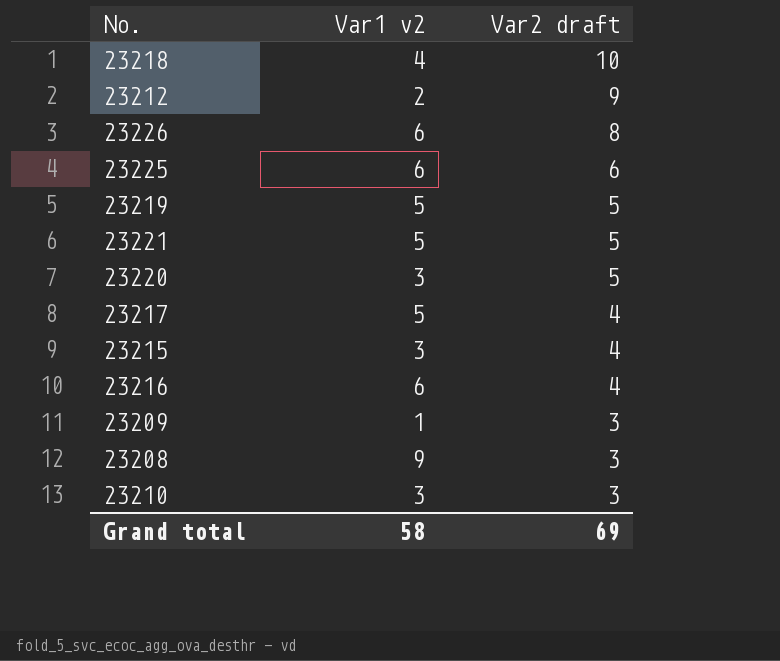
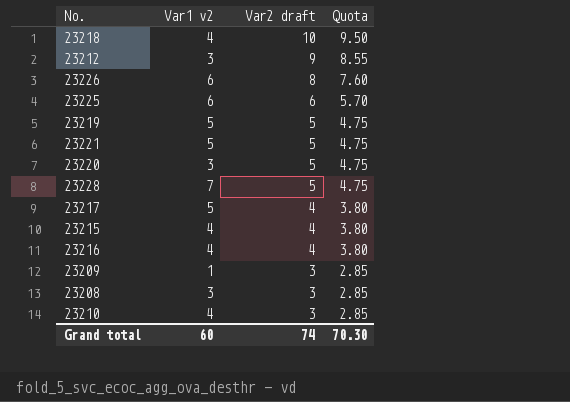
column Quota | formula: none -> [Var2 draft] * 0.95
23212 | Var1 v2: 2 -> 3
row 23228: none -> 7 | 5 | 4.75
23215 | Var1 v2: 3 -> 4
23216 | Var1 v2: 6 -> 4
23208 | Var1 v2: 9 -> 3
23210 | Var1 v2: 3 -> 4
Grand total | Var1 v2: 58 -> 60
Grand total | Var2 draft: 69 -> 74

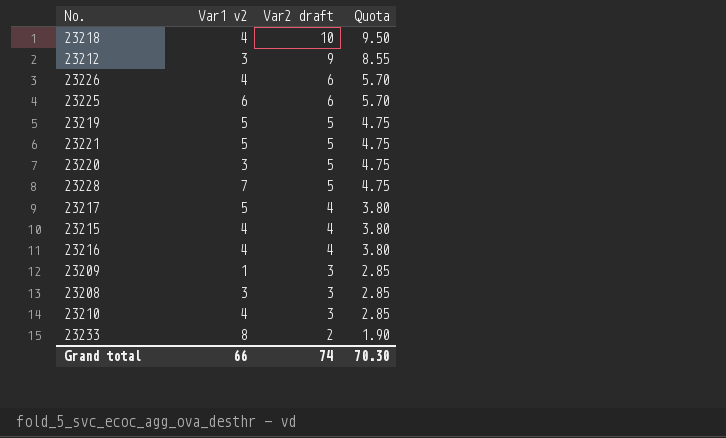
23226 | Var1 v2: 6 -> 4
23226 | Var2 draft: 8 -> 6
23226 | Quota: 7.60 -> 5.70
row 23233: none -> 8 | 2 | 1.90
Grand total | Var1 v2: 60 -> 66

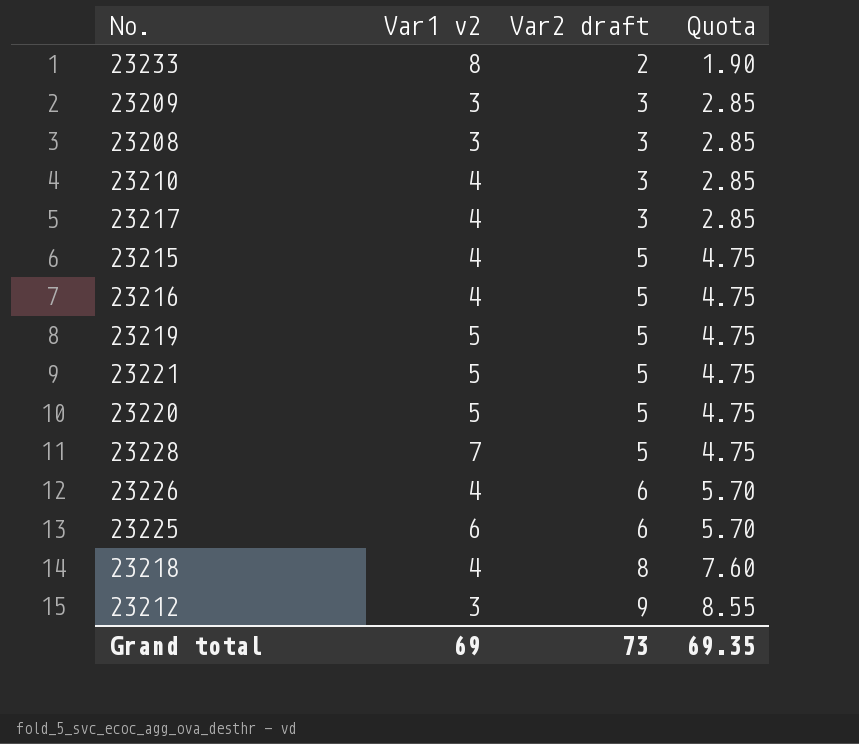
row order: Var2 draft descending -> Var2 draft ascending
23209 | Var1 v2: 1 -> 3
23217 | Var1 v2: 5 -> 4
23217 | Var2 draft: 4 -> 3
23217 | Quota: 3.80 -> 2.85
23215 | Var2 draft: 4 -> 5
23215 | Quota: 3.80 -> 4.75
23216 | Var2 draft: 4 -> 5
23216 | Quota: 3.80 -> 4.75
23220 | Var1 v2: 3 -> 5
23218 | Var2 draft: 10 -> 8
23218 | Quota: 9.50 -> 7.60
Grand total | Var1 v2: 66 -> 69
Grand total | Var2 draft: 74 -> 73
Grand total | Quota: 70.30 -> 69.35

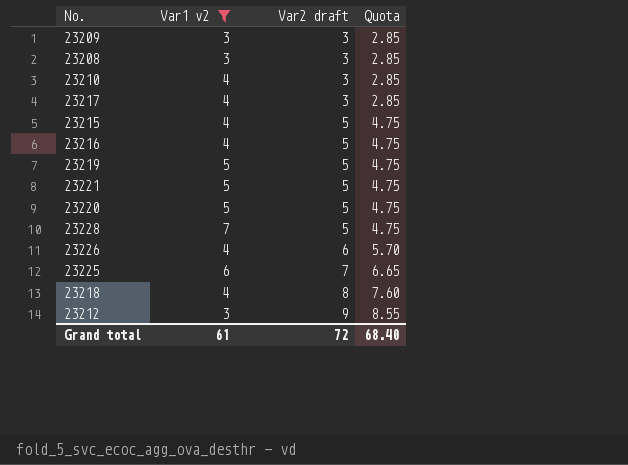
filter: none -> Var1 v2 != 8
23225 | Var2 draft: 6 -> 7
23225 | Quota: 5.70 -> 6.65
Grand total | Var1 v2: 69 -> 61
Grand total | Var2 draft: 73 -> 72
Grand total | Quota: 69.35 -> 68.40

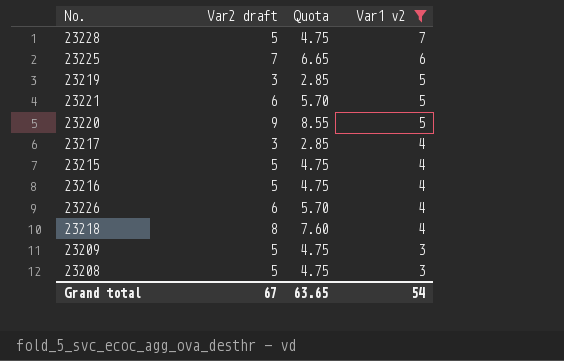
row order: Var2 draft ascending -> Var1 v2 descending
column Var1 v2 | position: 2 -> 4
row 23210: 4 | 3 | 2.85 -> none
row 23212: 3 | 9 | 8.55 -> none
23219 | Var2 draft: 5 -> 3
23219 | Quota: 4.75 -> 2.85
23221 | Var2 draft: 5 -> 6
23221 | Quota: 4.75 -> 5.70
23220 | Var2 draft: 5 -> 9
23220 | Quota: 4.75 -> 8.55
23209 | Var2 draft: 3 -> 5
23209 | Quota: 2.85 -> 4.75
23208 | Var2 draft: 3 -> 5
23208 | Quota: 2.85 -> 4.75
Grand total | Var2 draft: 72 -> 67
Grand total | Quota: 68.40 -> 63.65
Grand total | Var1 v2: 61 -> 54

